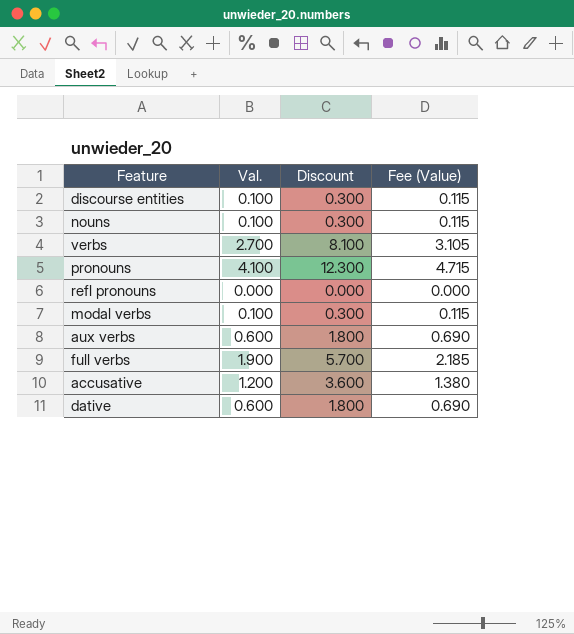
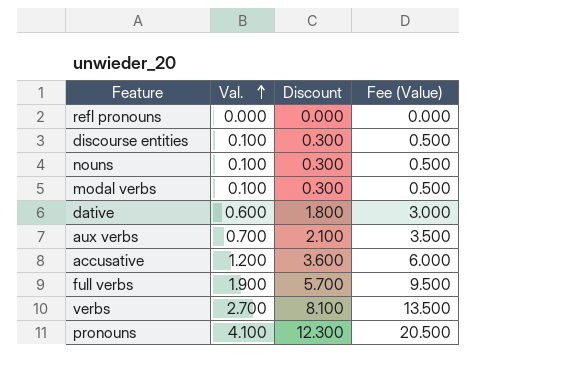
row order: none -> Val. ascending
column Fee (Value) | formula: [Val.] * 1.15 -> [Val.] * 5
aux verbs | Val.: 0.600 -> 0.700
aux verbs | Discount: 1.800 -> 2.100

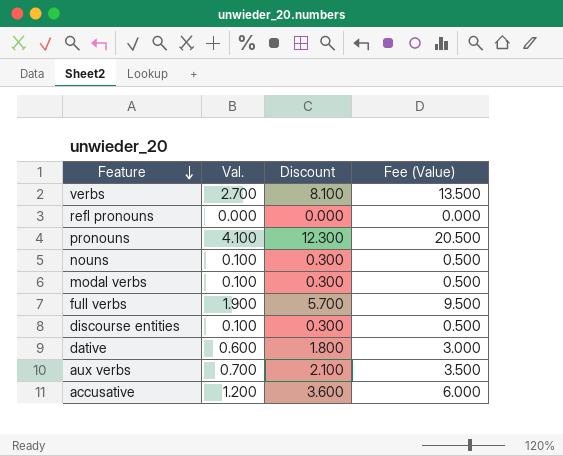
row order: Val. ascending -> Feature descending

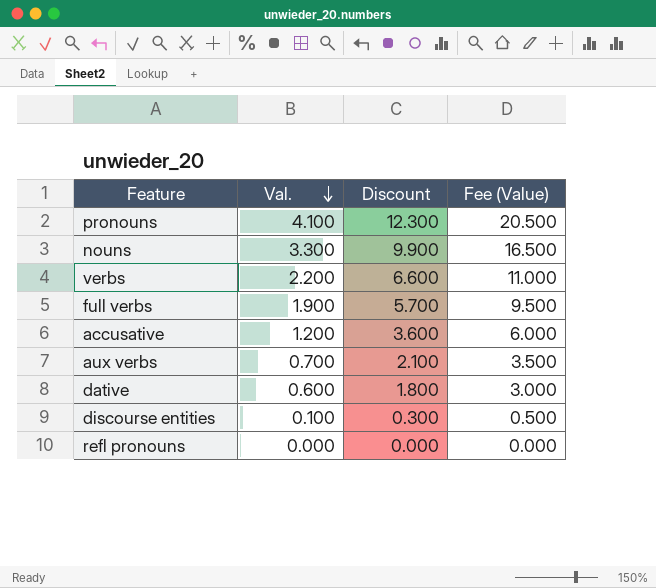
row order: Feature descending -> Val. descending
row modal verbs: 0.100 | 0.300 | 0.500 -> none
nouns | Val.: 0.100 -> 3.300
nouns | Discount: 0.300 -> 9.900
nouns | Fee (Value): 0.500 -> 16.500
verbs | Val.: 2.700 -> 2.200
verbs | Discount: 8.100 -> 6.600
verbs | Fee (Value): 13.500 -> 11.000

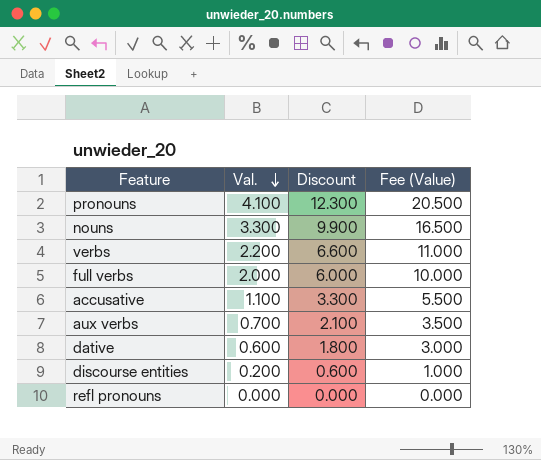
full verbs | Val.: 1.900 -> 2.000
full verbs | Discount: 5.700 -> 6.000
full verbs | Fee (Value): 9.500 -> 10.000
accusative | Val.: 1.200 -> 1.100
accusative | Discount: 3.600 -> 3.300
accusative | Fee (Value): 6.000 -> 5.500
discourse entities | Val.: 0.100 -> 0.200
discourse entities | Discount: 0.300 -> 0.600
discourse entities | Fee (Value): 0.500 -> 1.000

